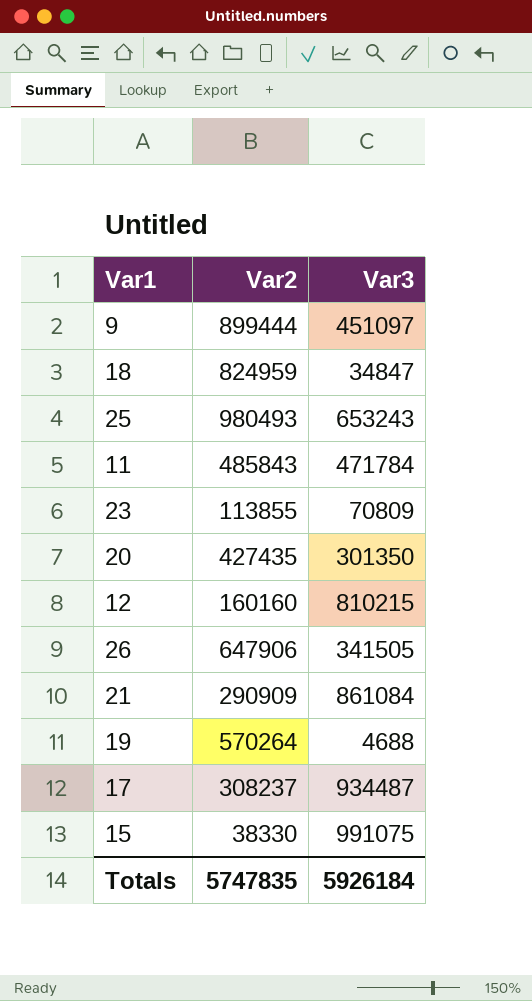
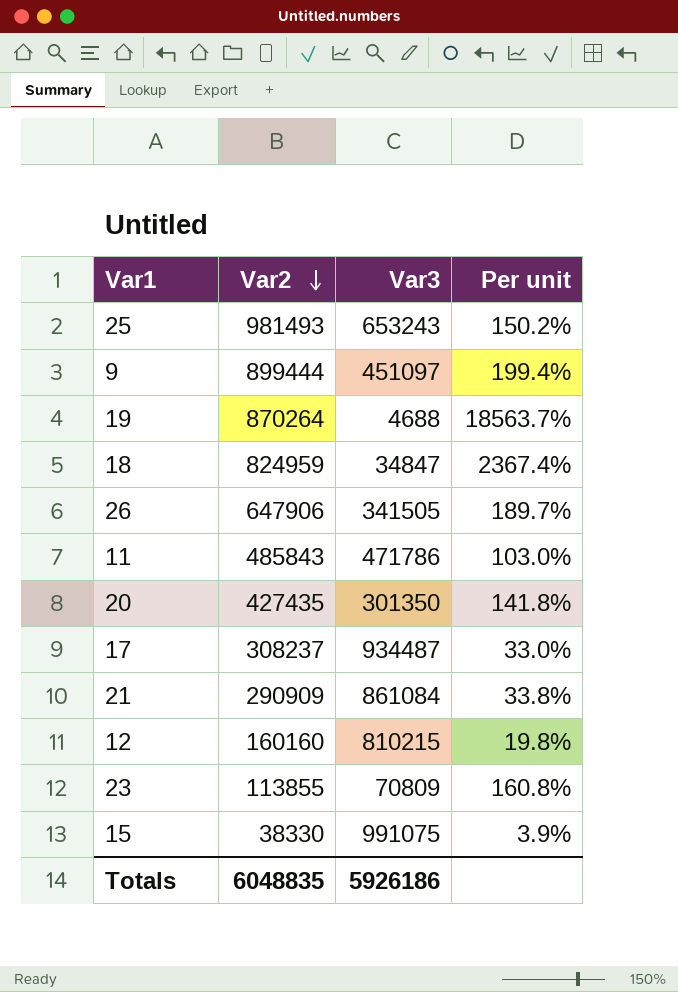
row order: none -> Var2 descending
column Per unit | formula: none -> [Var2] / [Var3]
25 | Var2: 980493 -> 981493
19 | Var2: 570264 -> 870264
11 | Var3: 471784 -> 471786
Totals | Var2: 5747835 -> 6048835
Totals | Var3: 5926184 -> 5926186

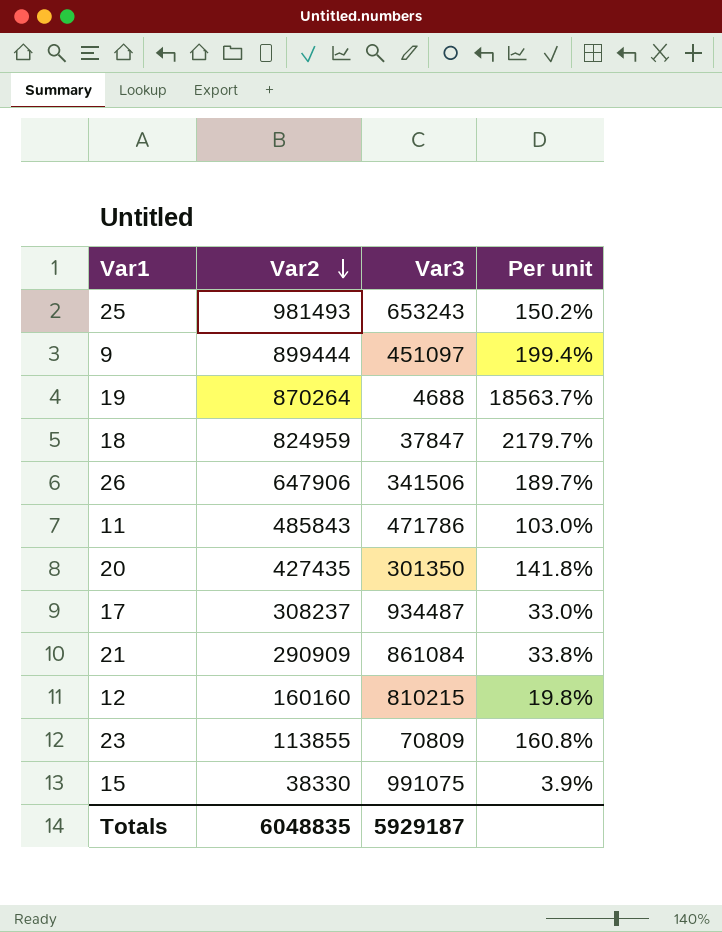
18 | Var3: 34847 -> 37847
18 | Per unit: 2367.4% -> 2179.7%
26 | Var3: 341505 -> 341506
Totals | Var3: 5926186 -> 5929187

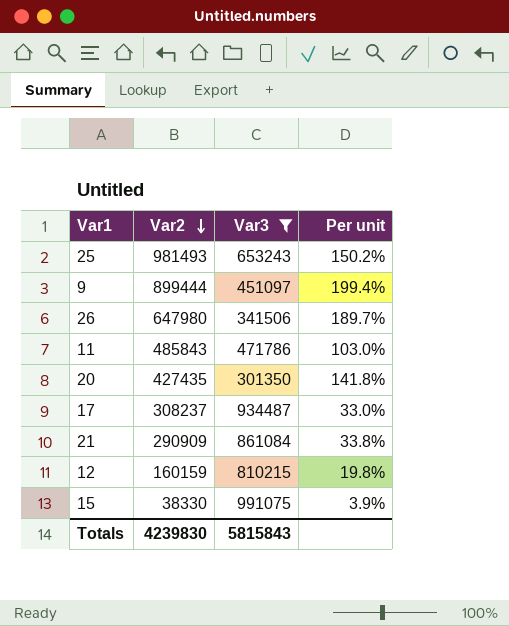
filter: none -> Var3 >= 301350
26 | Var2: 647906 -> 647980
12 | Var2: 160160 -> 160159
Totals | Var2: 6048835 -> 4239830
Totals | Var3: 5929187 -> 5815843

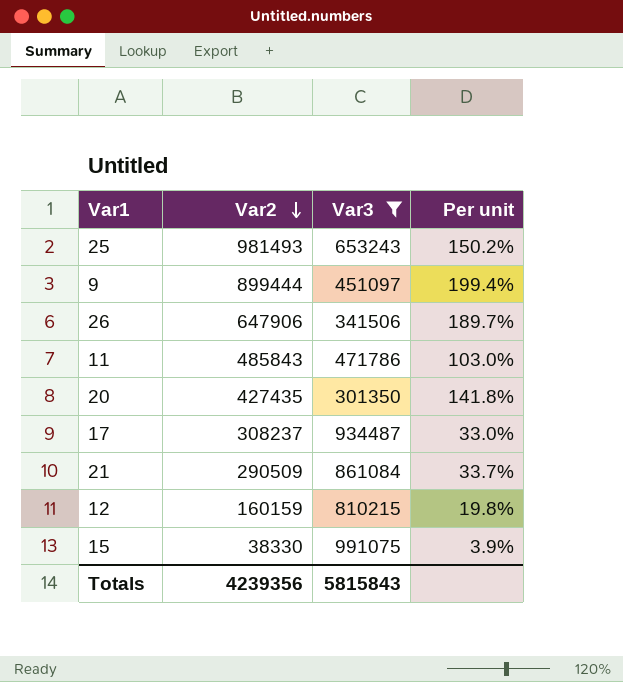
26 | Var2: 647980 -> 647906
21 | Var2: 290909 -> 290509
21 | Per unit: 33.8% -> 33.7%
Totals | Var2: 4239830 -> 4239356

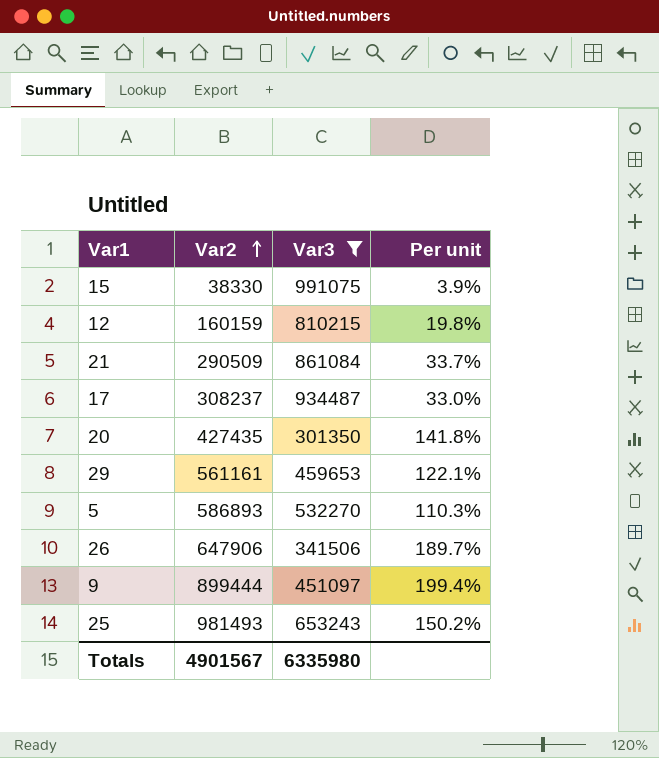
row order: Var2 descending -> Var2 ascending
row 11: 485843 | 471786 | 103.0% -> none
row 29: none -> 561161 | 459653 | 122.1%
row 5: none -> 586893 | 532270 | 110.3%
Totals | Var2: 4239356 -> 4901567
Totals | Var3: 5815843 -> 6335980

